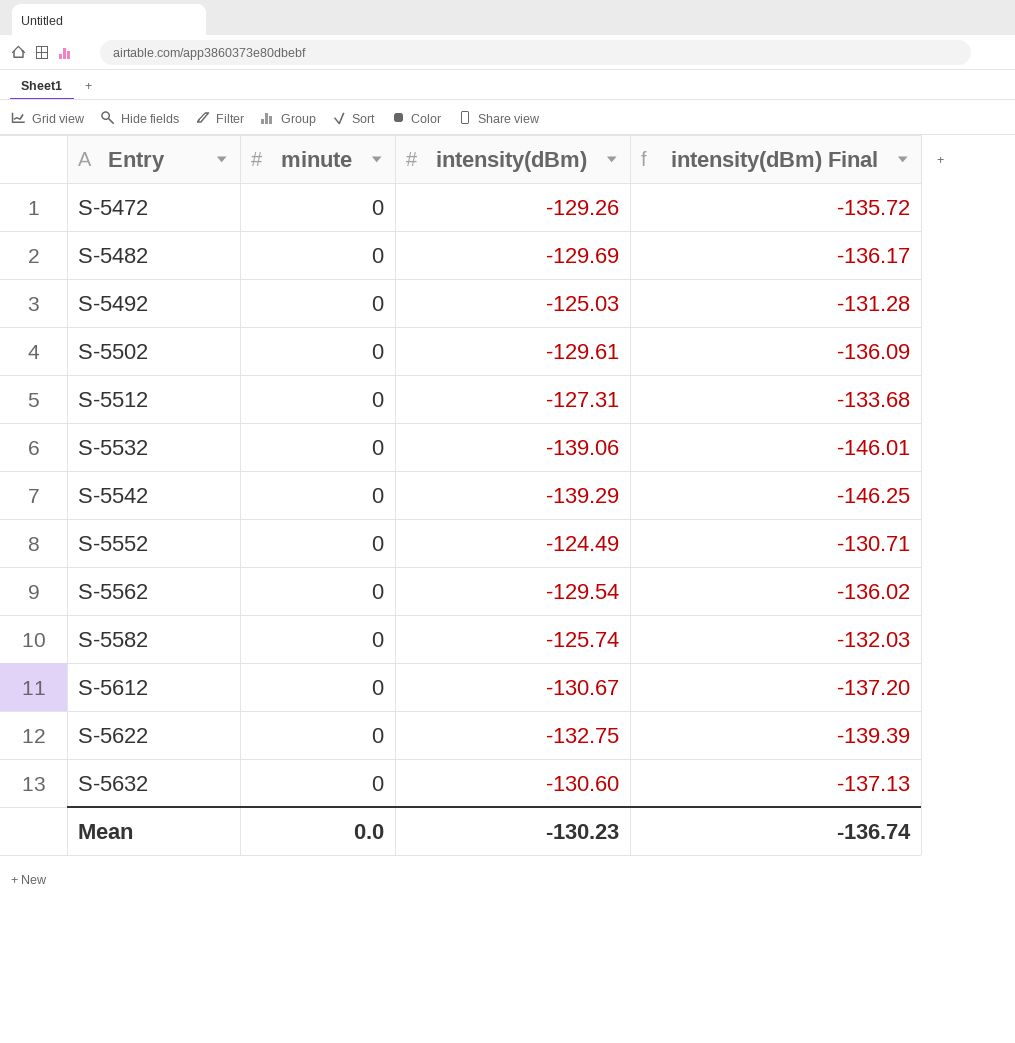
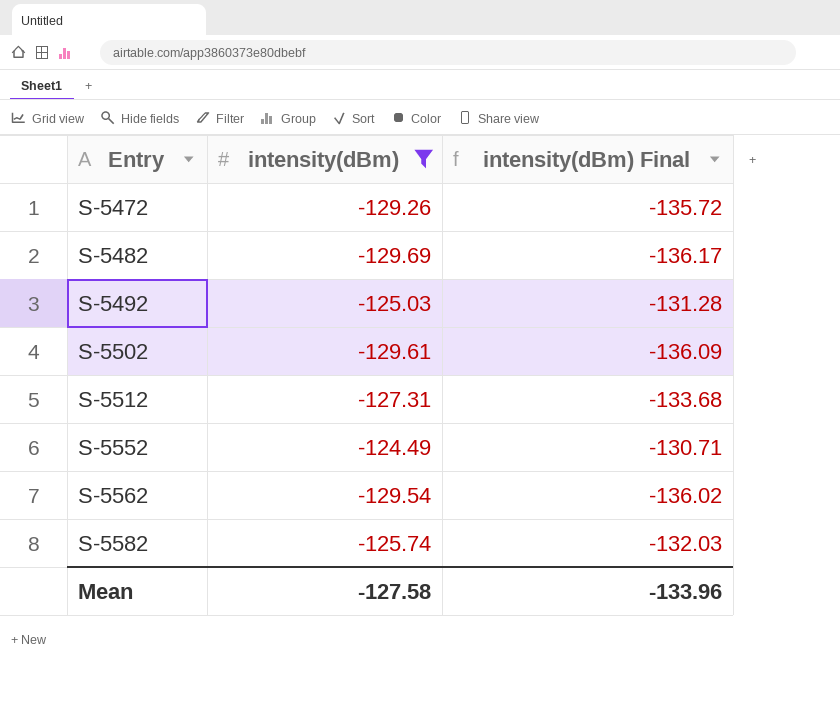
filter: none -> intensity(dBm) >= -129.69
column minute | position: 2 -> none
Mean | intensity(dBm): -130.23 -> -127.58
Mean | intensity(dBm) Final: -136.74 -> -133.96

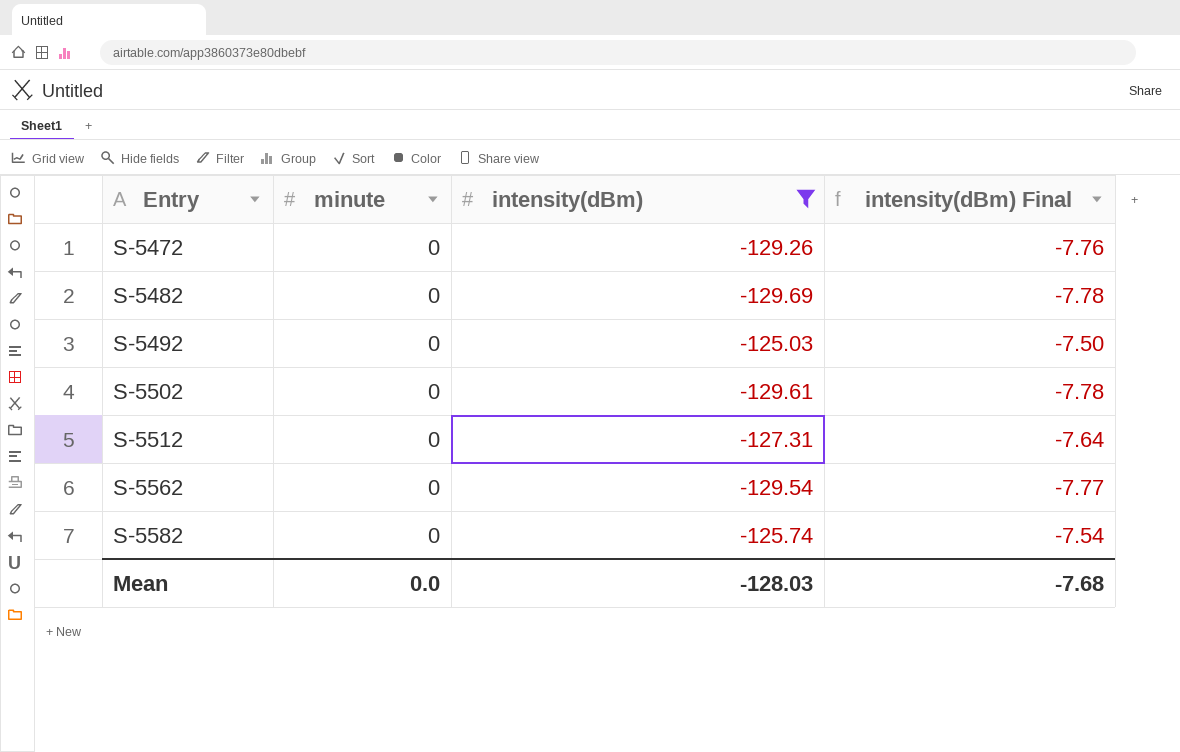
column minute | position: none -> 2
column intensity(dBm) Final | formula: [intensity(dBm)] * 1.05 -> [intensity(dBm)] * 0.06
row S-5552: -124.49 | -130.71 -> none
Mean | intensity(dBm): -127.58 -> -128.03
Mean | intensity(dBm) Final: -133.96 -> -7.68

